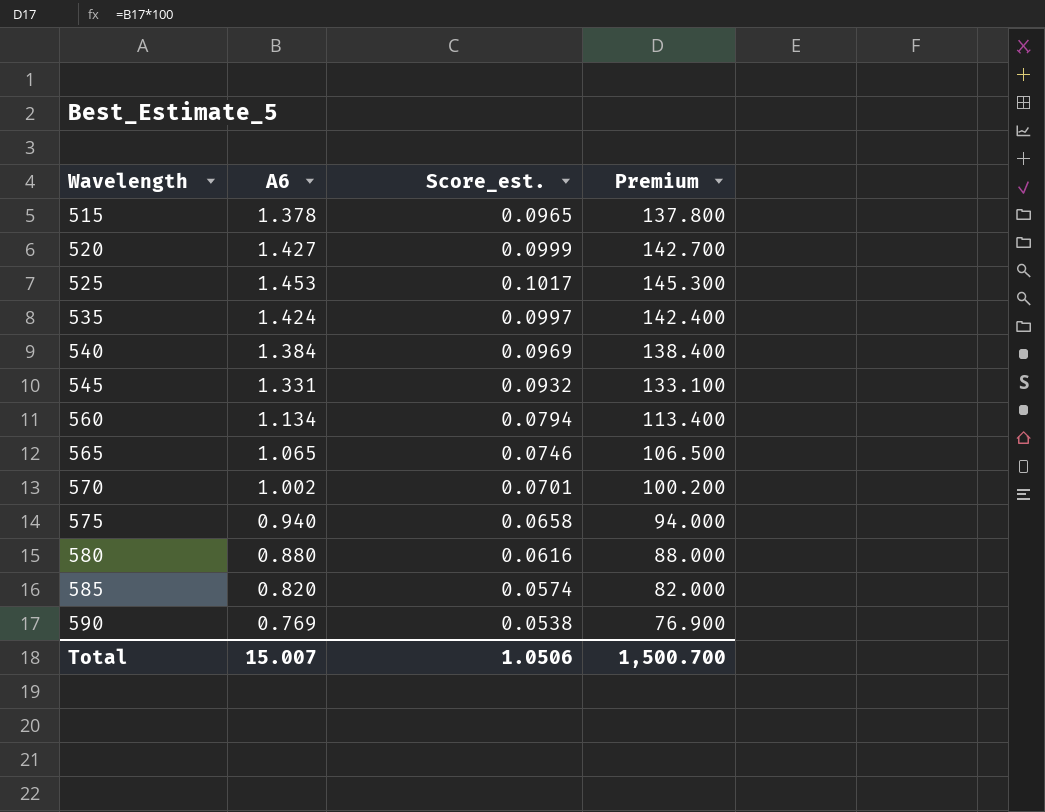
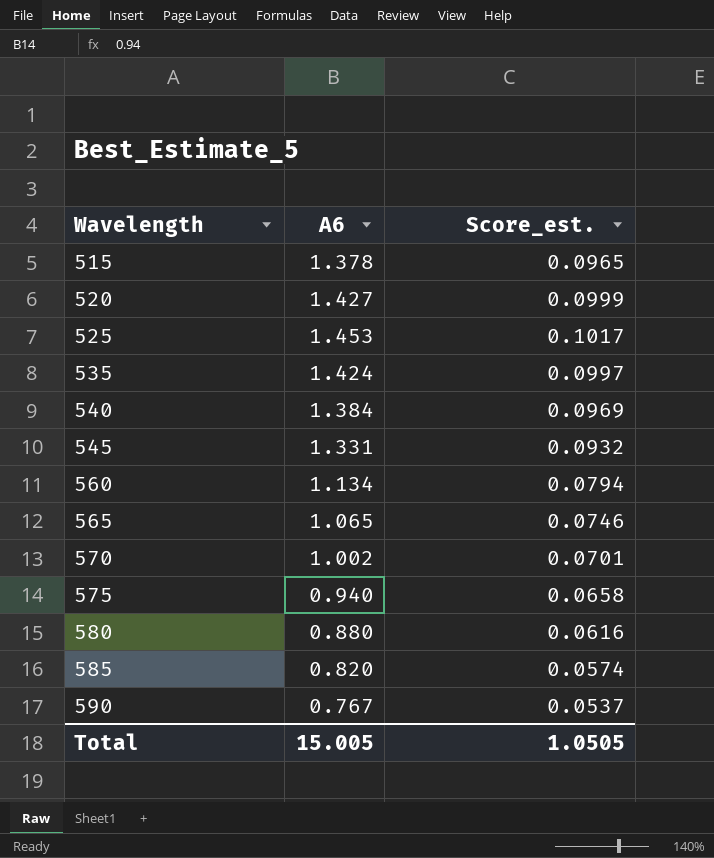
column Premium | formula: [A6] * 100 -> none
590 | A6: 0.769 -> 0.767
590 | Score_est.: 0.0538 -> 0.0537
Total | A6: 15.007 -> 15.005
Total | Score_est.: 1.0506 -> 1.0505

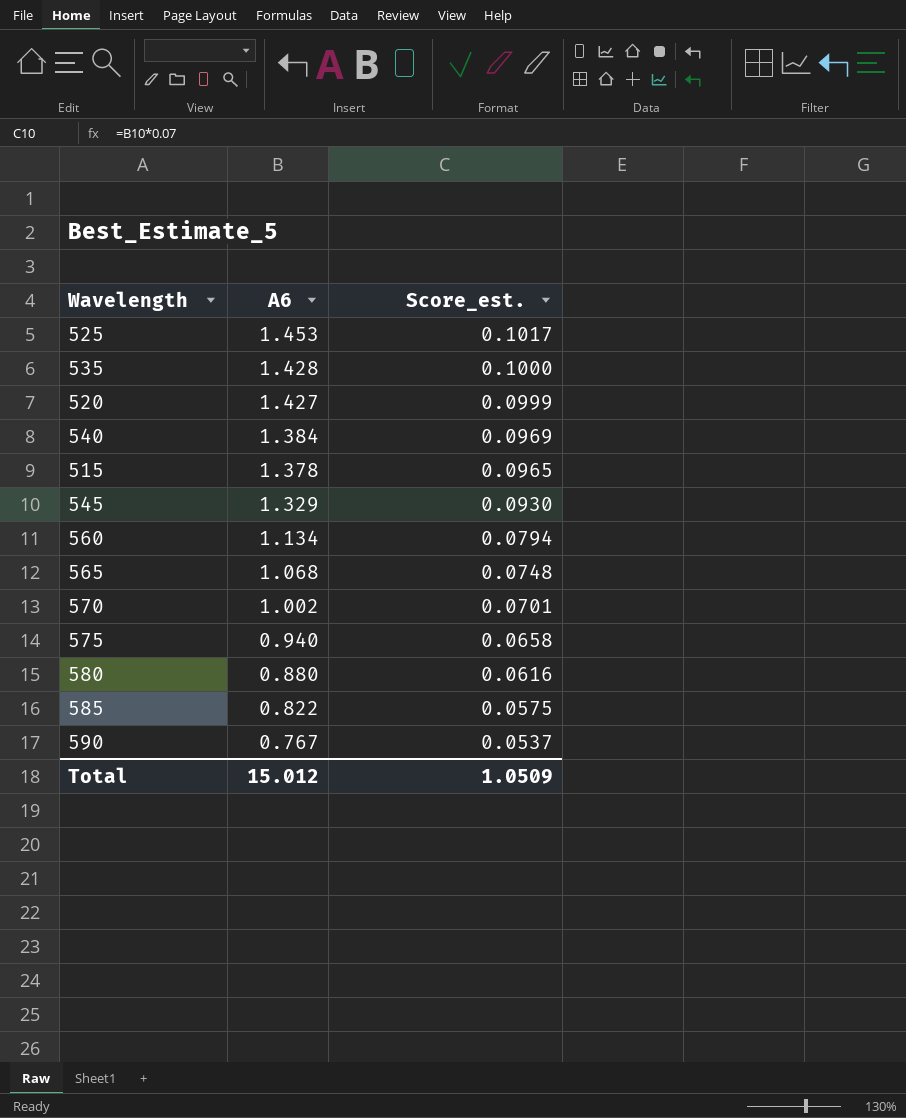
row order: Wavelength ascending -> A6 descending
535 | A6: 1.424 -> 1.428
535 | Score_est.: 0.0997 -> 0.1000
545 | A6: 1.331 -> 1.329
545 | Score_est.: 0.0932 -> 0.0930
565 | A6: 1.065 -> 1.068
565 | Score_est.: 0.0746 -> 0.0748
585 | A6: 0.820 -> 0.822
585 | Score_est.: 0.0574 -> 0.0575
Total | A6: 15.005 -> 15.012
Total | Score_est.: 1.0505 -> 1.0509

